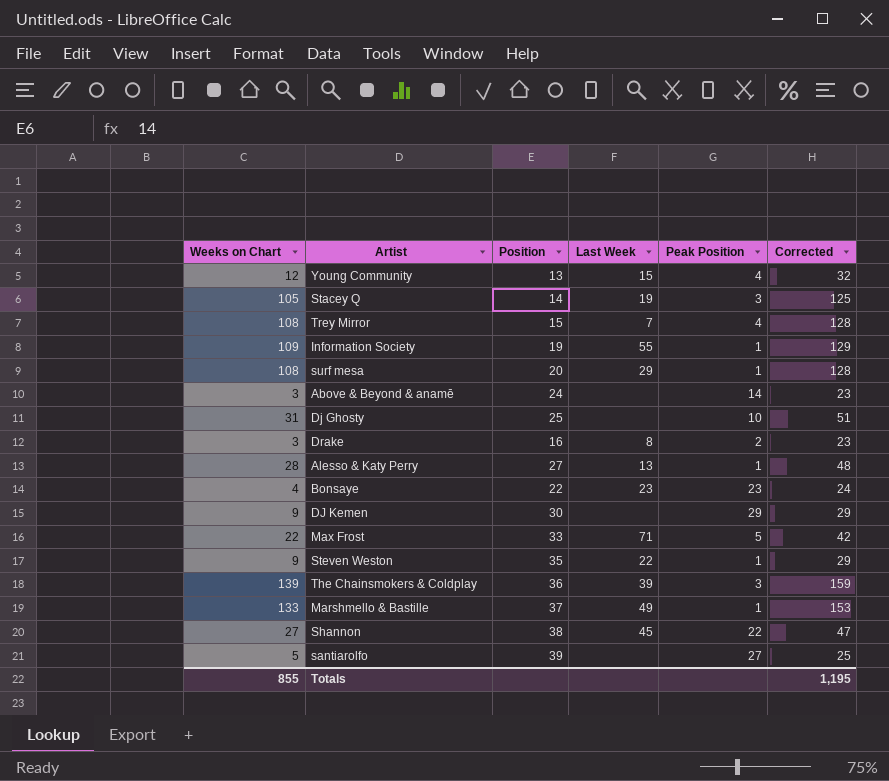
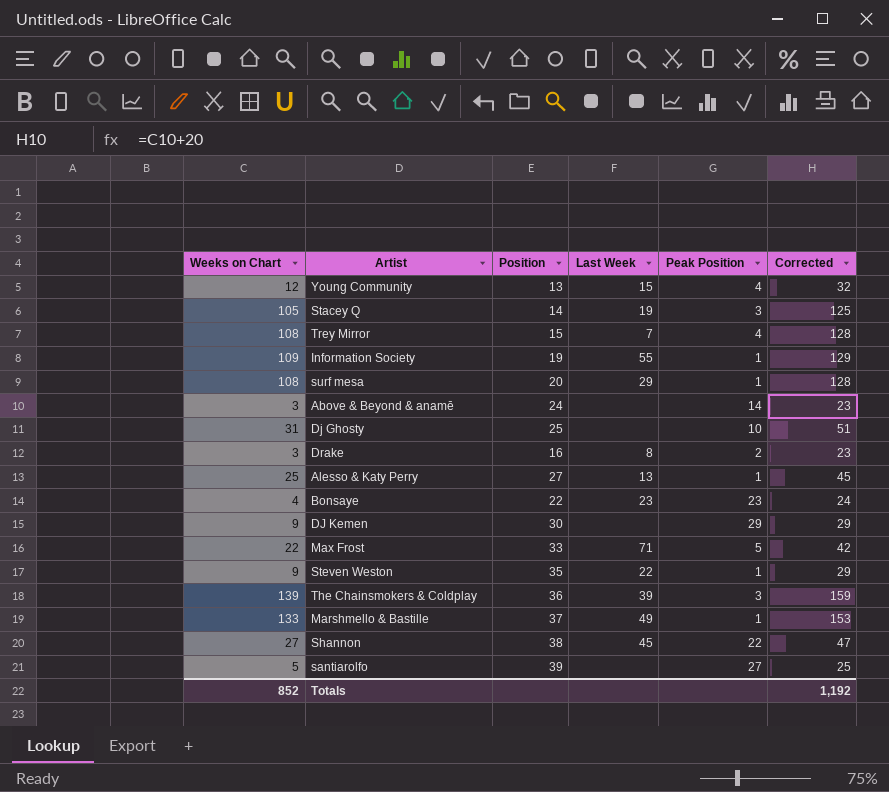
Alesso & Katy Perry | Weeks on Chart: 28 -> 25
Alesso & Katy Perry | Corrected: 48 -> 45
Totals | Weeks on Chart: 855 -> 852
Totals | Corrected: 1,195 -> 1,192

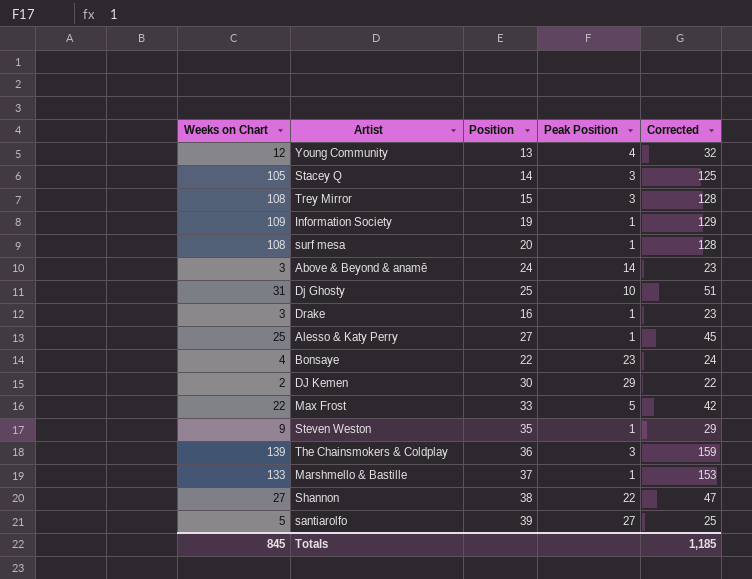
column Last Week | position: 4 -> none
Trey Mirror | Peak Position: 4 -> 3
Drake | Peak Position: 2 -> 1
DJ Kemen | Weeks on Chart: 9 -> 2
DJ Kemen | Corrected: 29 -> 22
Totals | Weeks on Chart: 852 -> 845
Totals | Corrected: 1,192 -> 1,185

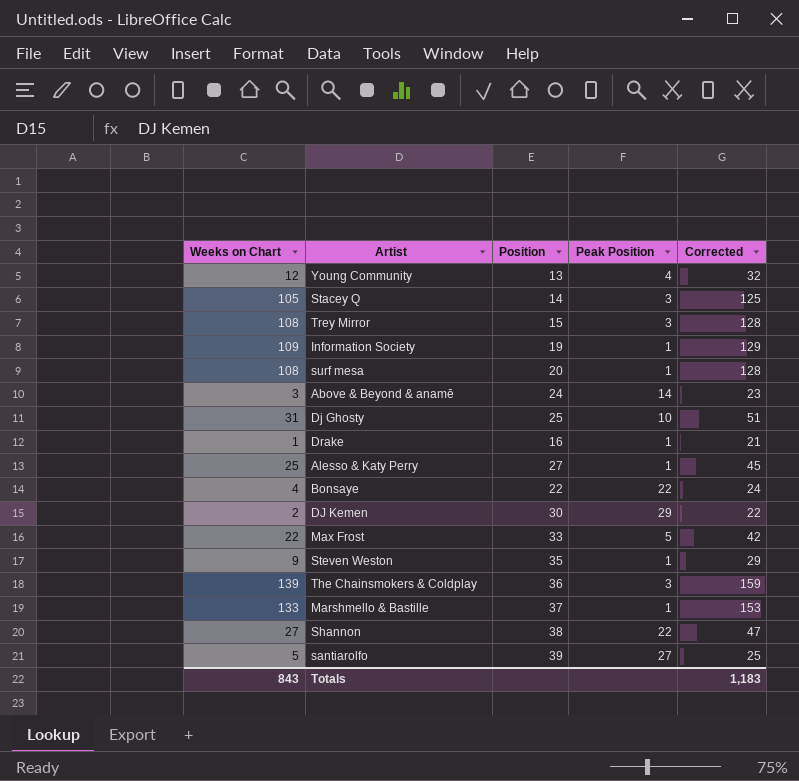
Drake | Weeks on Chart: 3 -> 1
Drake | Corrected: 23 -> 21
Bonsaye | Peak Position: 23 -> 22
Totals | Weeks on Chart: 845 -> 843
Totals | Corrected: 1,185 -> 1,183

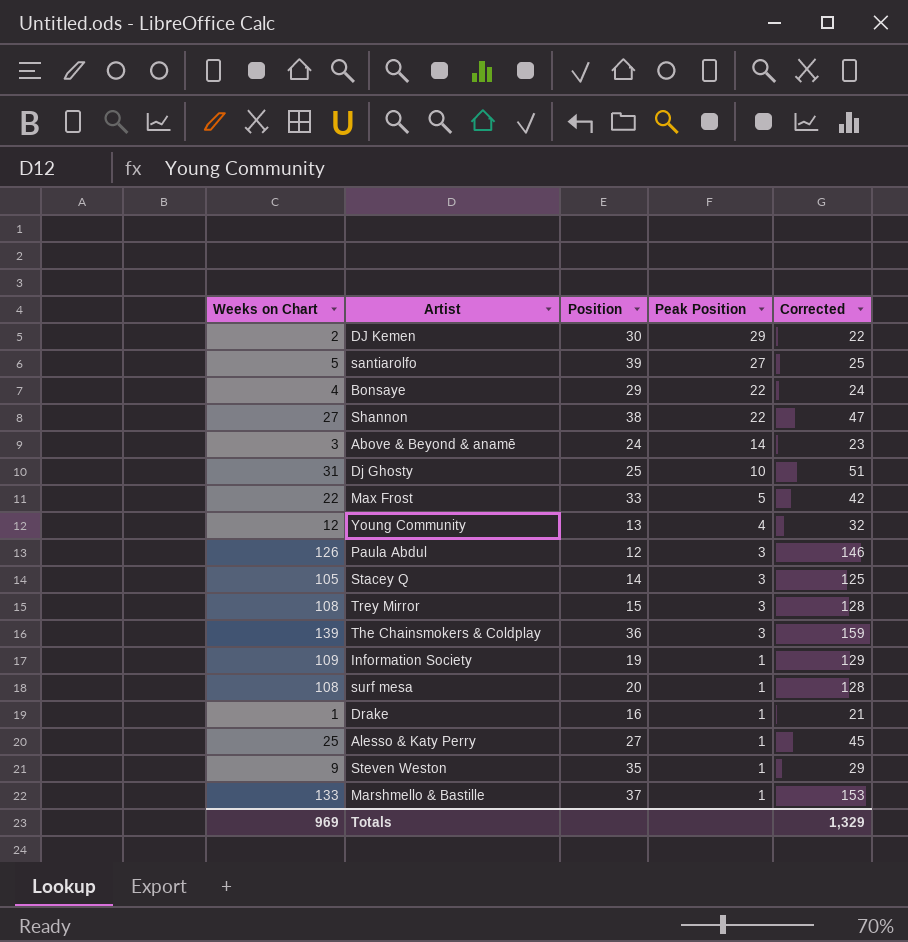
row order: none -> Peak Position descending
Bonsaye | Position: 22 -> 29
row Paula Abdul: none -> 126 | 12 | 3 | 146
Totals | Weeks on Chart: 843 -> 969
Totals | Corrected: 1,183 -> 1,329

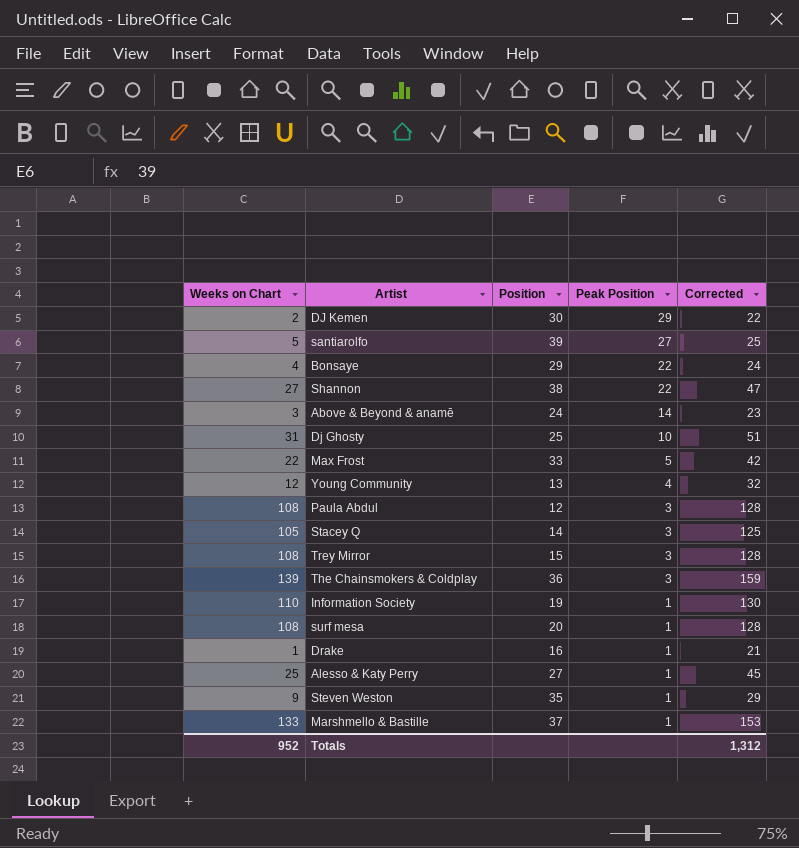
Paula Abdul | Weeks on Chart: 126 -> 108
Paula Abdul | Corrected: 146 -> 128
Information Society | Weeks on Chart: 109 -> 110
Information Society | Corrected: 129 -> 130
Totals | Weeks on Chart: 969 -> 952
Totals | Corrected: 1,329 -> 1,312

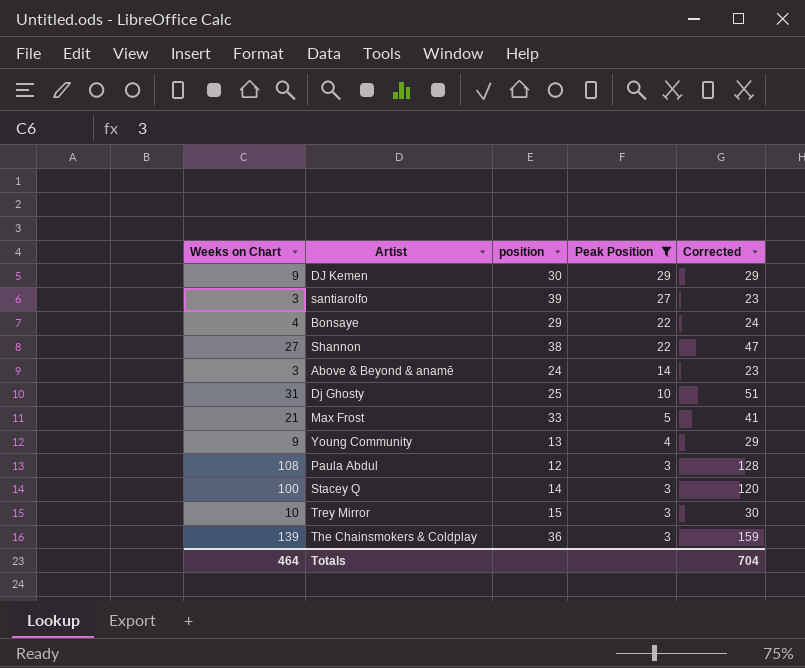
filter: none -> Peak Position != 1
column name: Position -> position
DJ Kemen | Weeks on Chart: 2 -> 9
DJ Kemen | Corrected: 22 -> 29
santiarolfo | Weeks on Chart: 5 -> 3
santiarolfo | Corrected: 25 -> 23
Max Frost | Weeks on Chart: 22 -> 21
Max Frost | Corrected: 42 -> 41
Young Community | Weeks on Chart: 12 -> 9
Young Community | Corrected: 32 -> 29
Stacey Q | Weeks on Chart: 105 -> 100
Stacey Q | Corrected: 125 -> 120
Trey Mirror | Weeks on Chart: 108 -> 10
Trey Mirror | Corrected: 128 -> 30
Totals | Weeks on Chart: 952 -> 464
Totals | Corrected: 1,312 -> 704

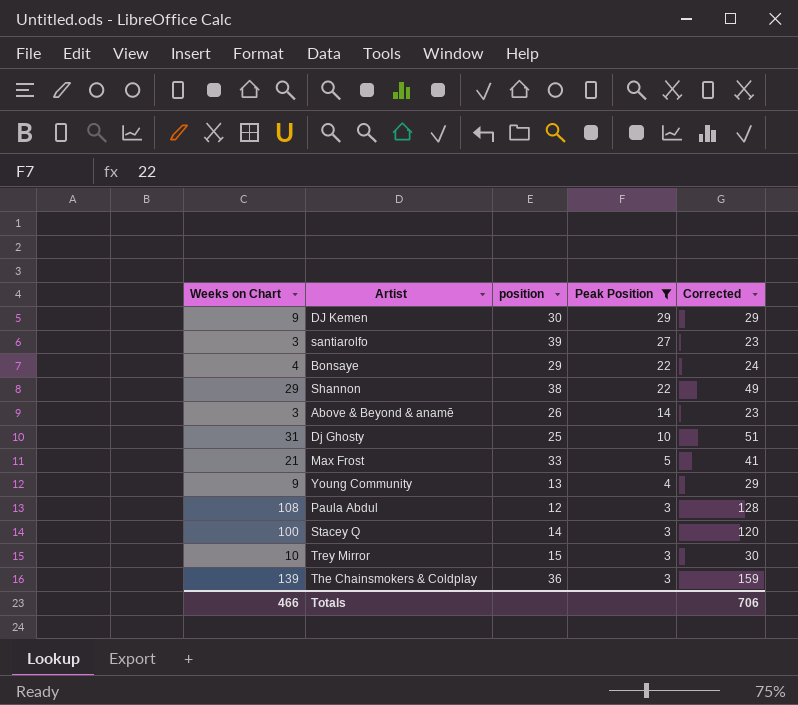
Shannon | Weeks on Chart: 27 -> 29
Shannon | Corrected: 47 -> 49
Above & Beyond & anamē | position: 24 -> 26
Totals | Weeks on Chart: 464 -> 466
Totals | Corrected: 704 -> 706

